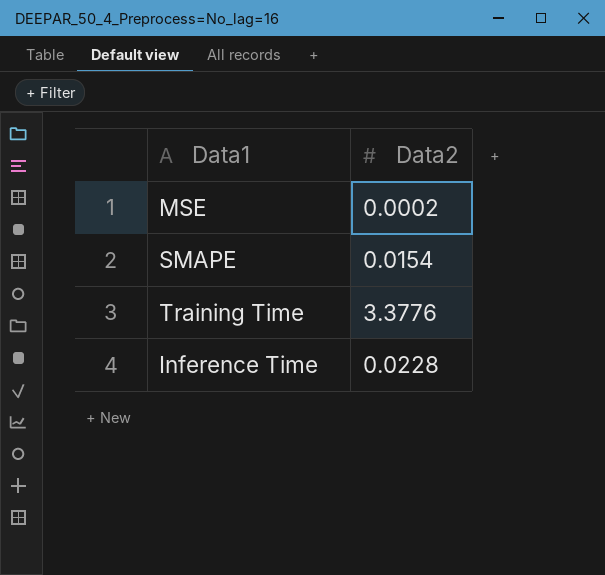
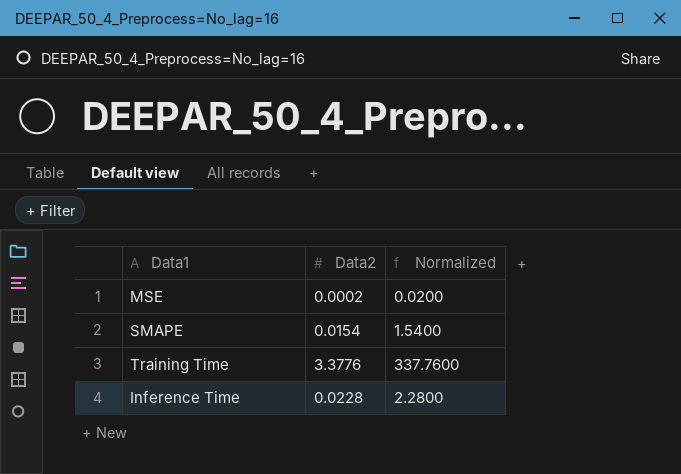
column Normalized | formula: none -> [Data2] * 100

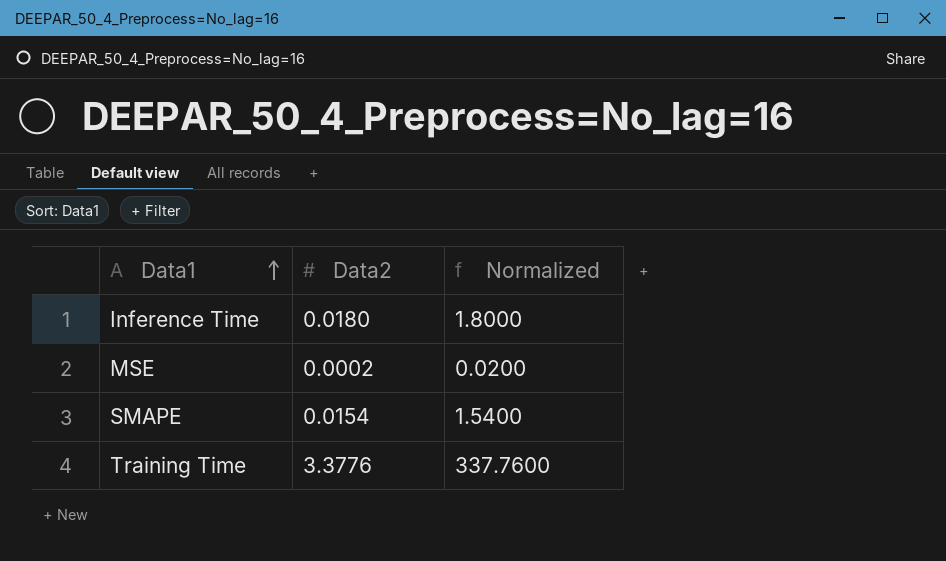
row order: none -> Data1 ascending
Inference Time | Data2: 0.0228 -> 0.0180
Inference Time | Normalized: 2.2800 -> 1.8000

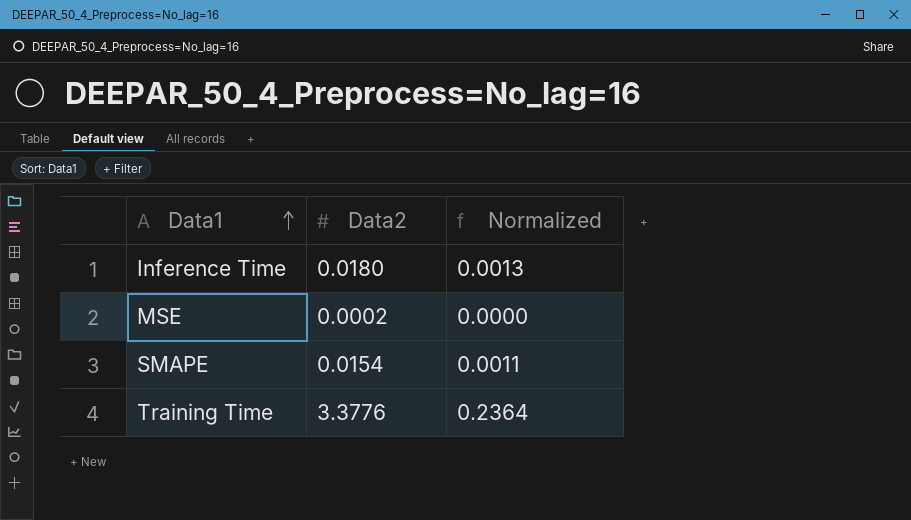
column Normalized | formula: [Data2] * 100 -> [Data2] * 0.07

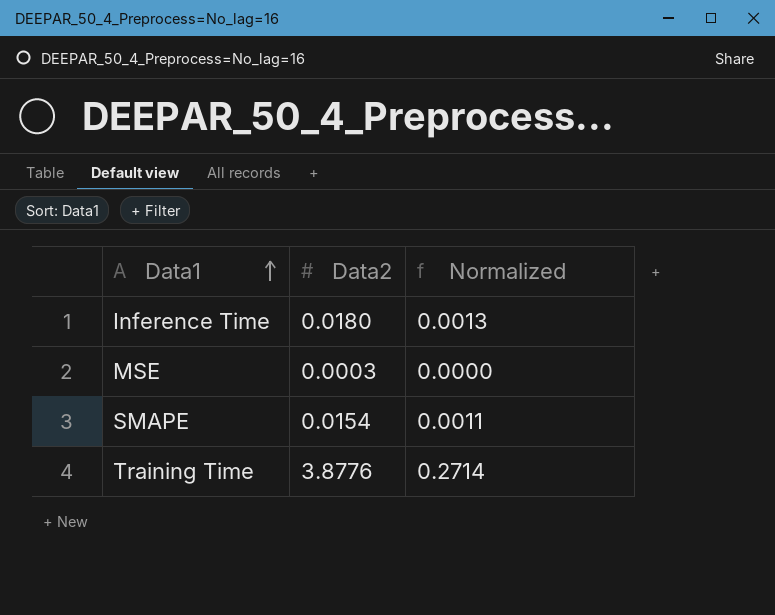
MSE | Data2: 0.0002 -> 0.0003
Training Time | Data2: 3.3776 -> 3.8776
Training Time | Normalized: 0.2364 -> 0.2714

